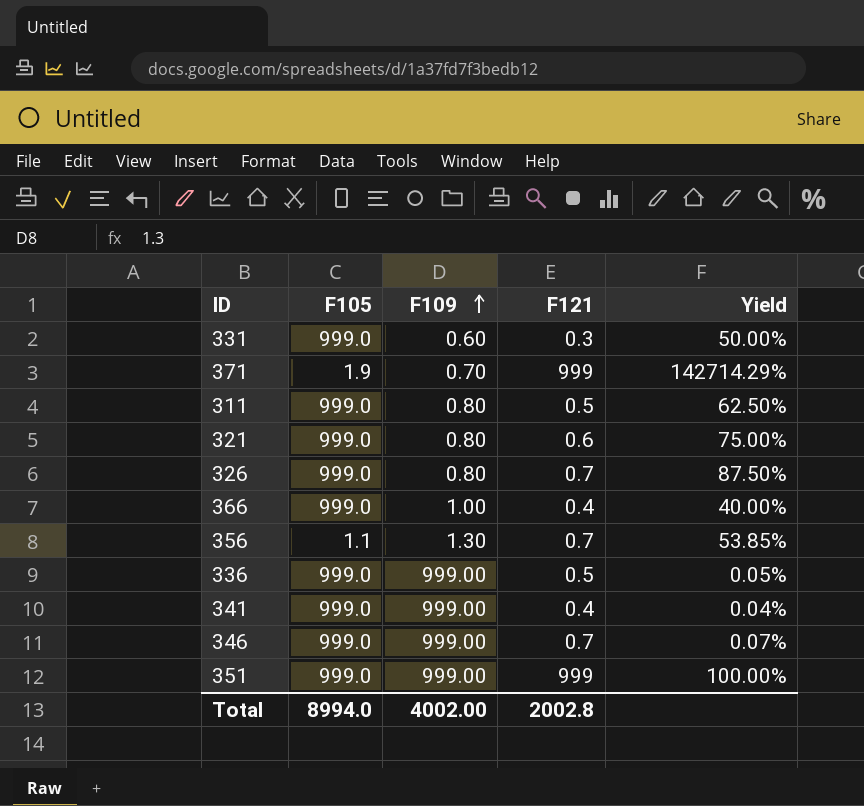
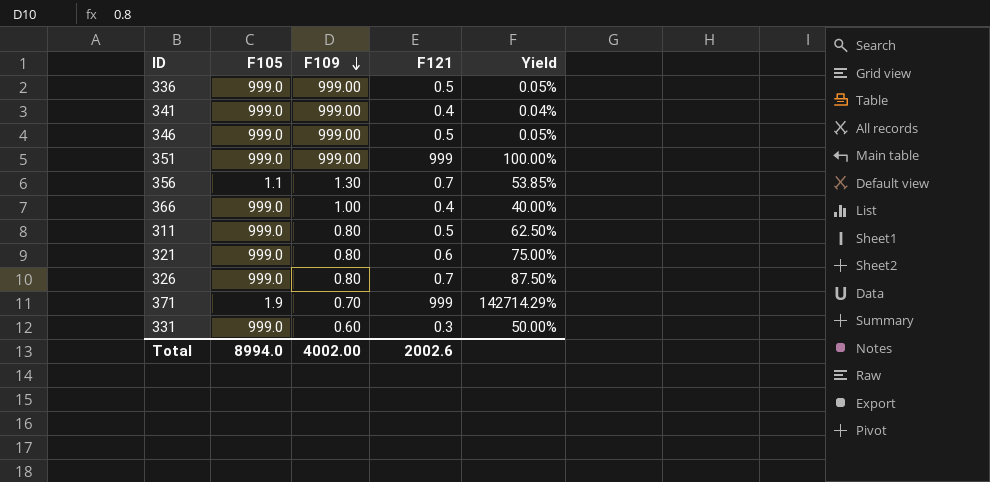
row order: F109 ascending -> F109 descending
346 | F121: 0.7 -> 0.5
346 | Yield: 0.07% -> 0.05%
Total | F121: 2002.8 -> 2002.6

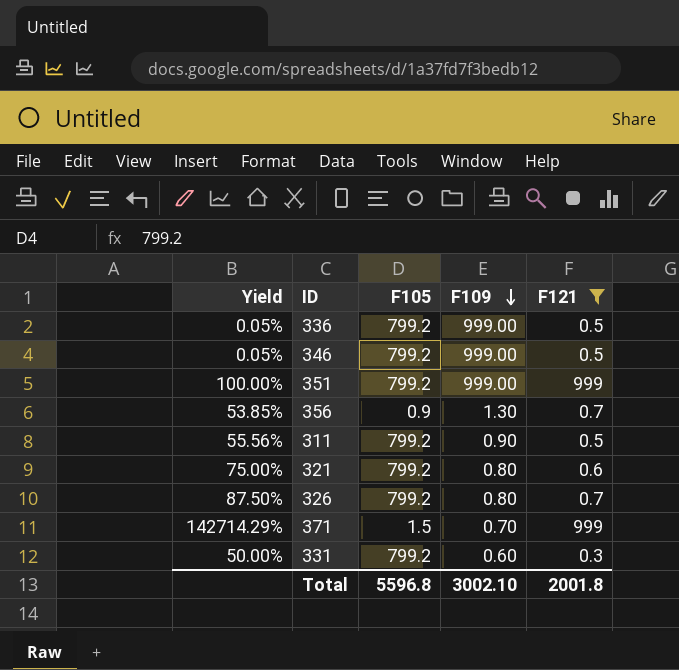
filter: none -> F121 != 0.4
column Yield | position: 5 -> 1
336 | F105: 999.0 -> 799.2
346 | F105: 999.0 -> 799.2
351 | F105: 999.0 -> 799.2
356 | F105: 1.1 -> 0.9
311 | Yield: 62.50% -> 55.56%
311 | F105: 999.0 -> 799.2
311 | F109: 0.80 -> 0.90
321 | F105: 999.0 -> 799.2
326 | F105: 999.0 -> 799.2
371 | F105: 1.9 -> 1.5
331 | F105: 999.0 -> 799.2
Total | F105: 8994.0 -> 5596.8
Total | F109: 4002.00 -> 3002.10
Total | F121: 2002.6 -> 2001.8

